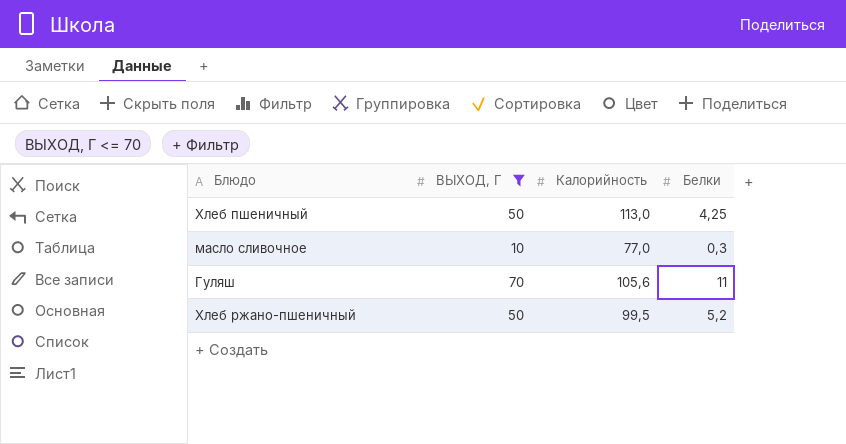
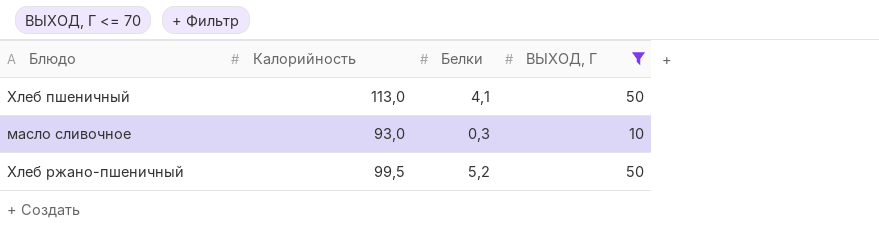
column ВЫХОД, Г | position: 2 -> 4
row Гуляш: 70 | 105,6 | 11 -> none
Хлеб пшеничный | Белки: 4,25 -> 4,1
масло сливочное | Калорийность: 77,0 -> 93,0

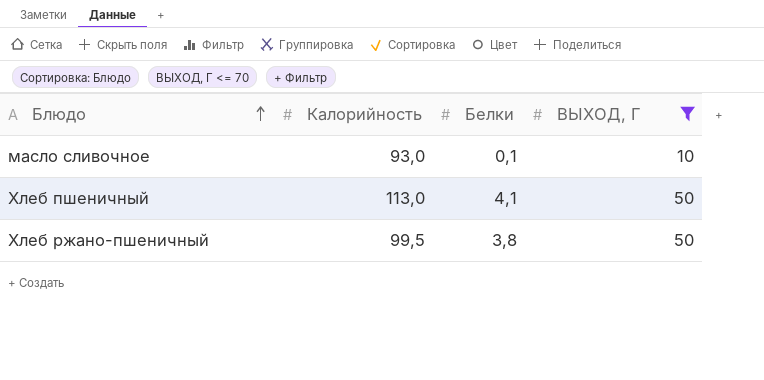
row order: none -> Блюдо ascending
масло сливочное | Белки: 0,3 -> 0,1
Хлеб ржано-пшеничный | Белки: 5,2 -> 3,8

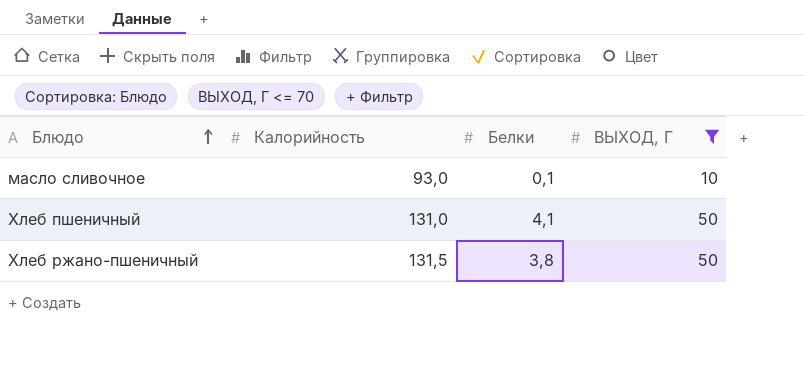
Хлеб пшеничный | Калорийность: 113,0 -> 131,0
Хлеб ржано-пшеничный | Калорийность: 99,5 -> 131,5

